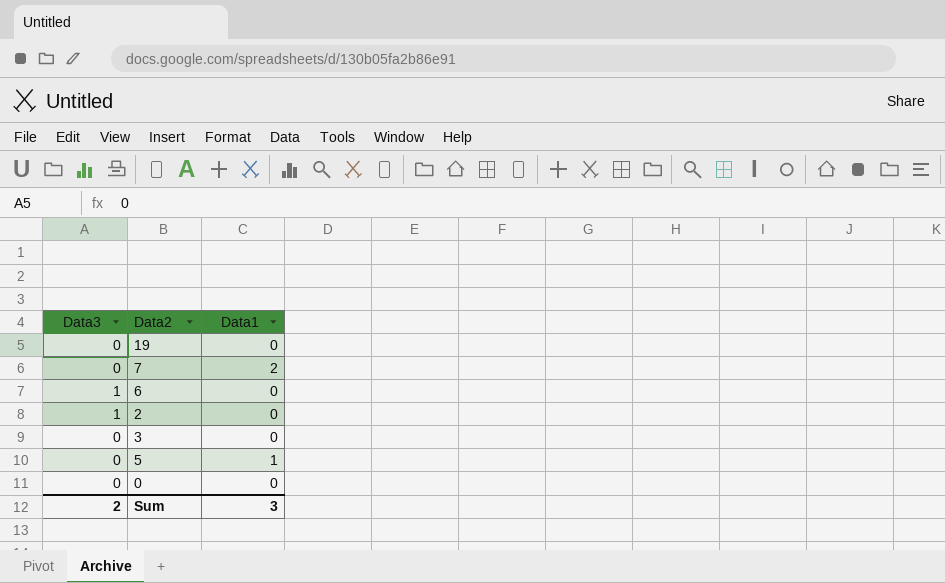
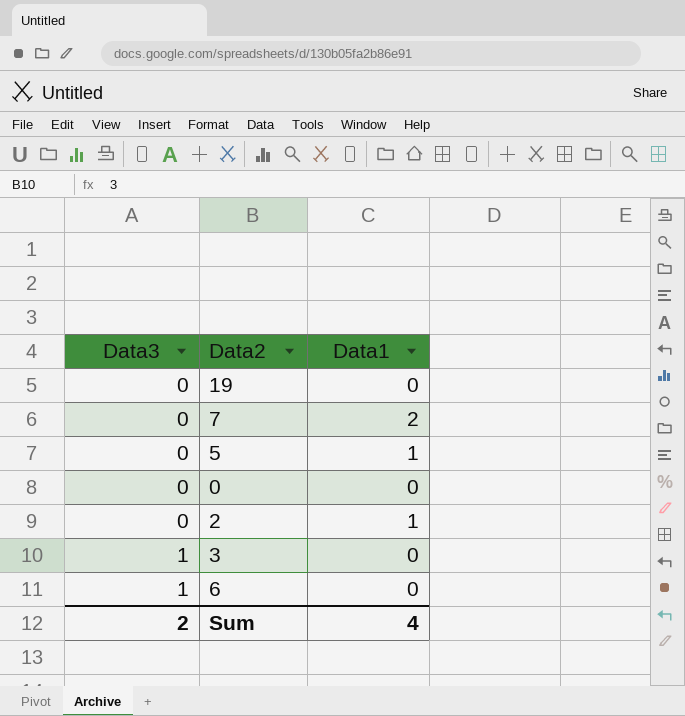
row order: none -> Data3 ascending
2 | Data3: 1 -> 0
2 | Data1: 0 -> 1
3 | Data3: 0 -> 1
Sum | Data1: 3 -> 4

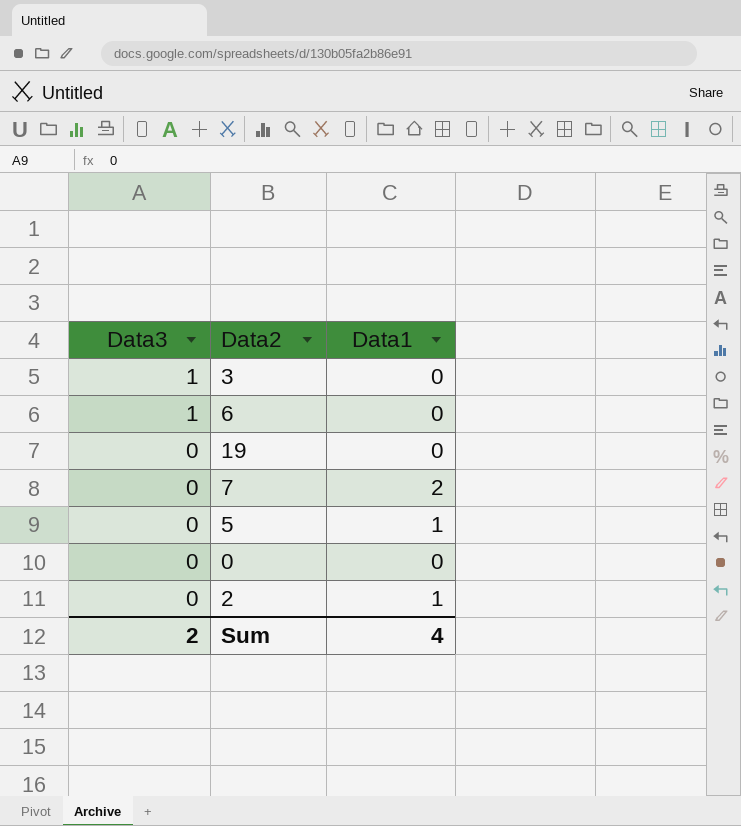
row order: Data3 ascending -> Data3 descending

